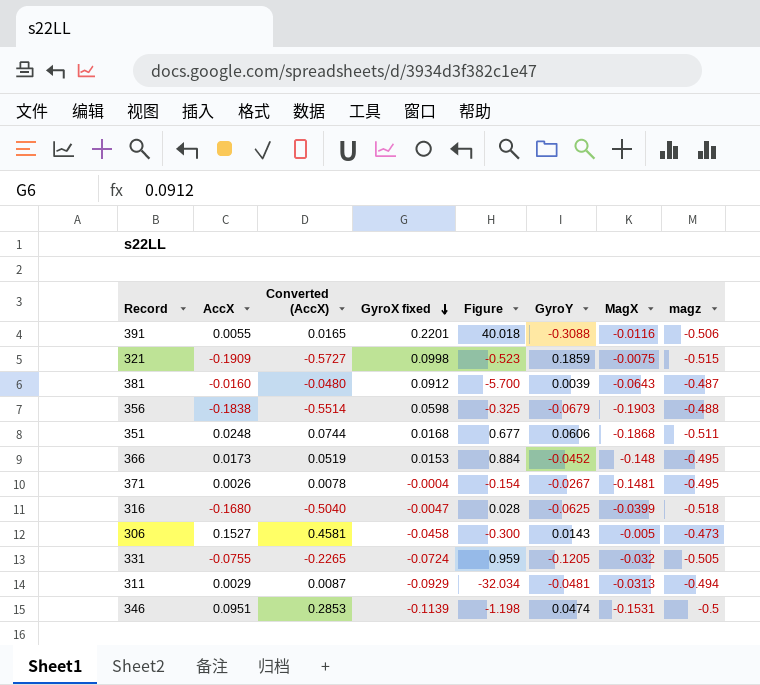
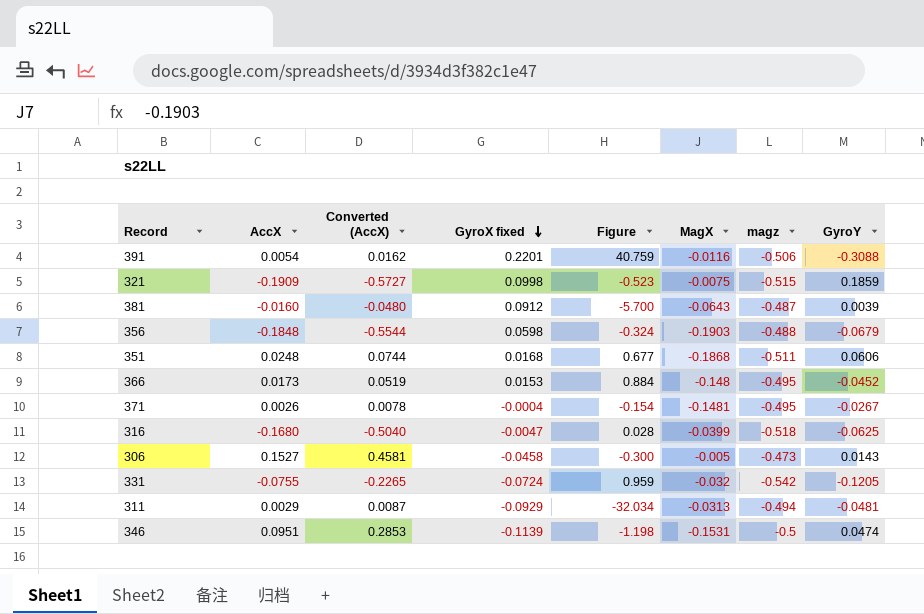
column GyroY | position: 6 -> 8
391 | AccX: 0.0055 -> 0.0054
391 | Converted (AccX): 0.0165 -> 0.0162
391 | Figure: 40.018 -> 40.759
356 | AccX: -0.1838 -> -0.1848
356 | Converted (AccX): -0.5514 -> -0.5544
356 | Figure: -0.325 -> -0.324
331 | magz: -0.505 -> -0.542

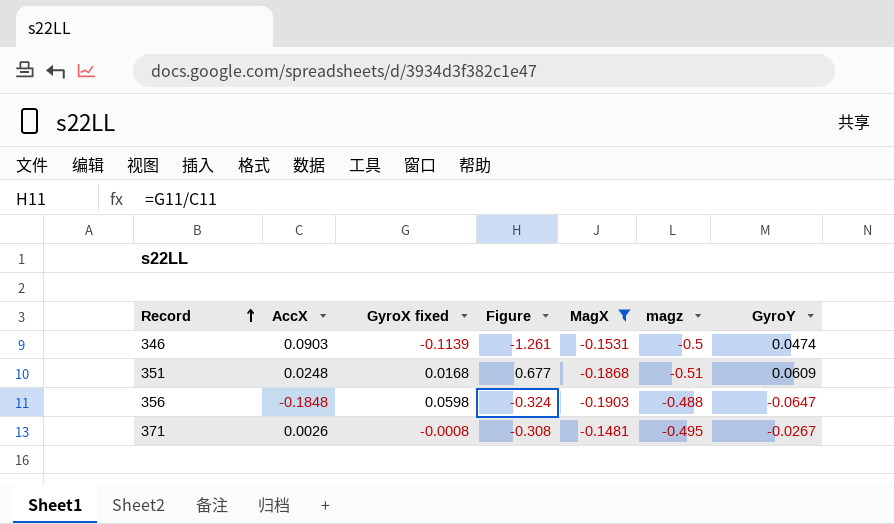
filter: none -> MagX <= -0.1481
row order: GyroX fixed descending -> Record ascending
column Converted (AccX) | formula: [AccX] * 3 -> none
346 | AccX: 0.0951 -> 0.0903
346 | Figure: -1.198 -> -1.261
351 | magz: -0.511 -> -0.51
351 | GyroY: 0.0606 -> 0.0609
356 | GyroY: -0.0679 -> -0.0647
371 | GyroX fixed: -0.0004 -> -0.0008
371 | Figure: -0.154 -> -0.308

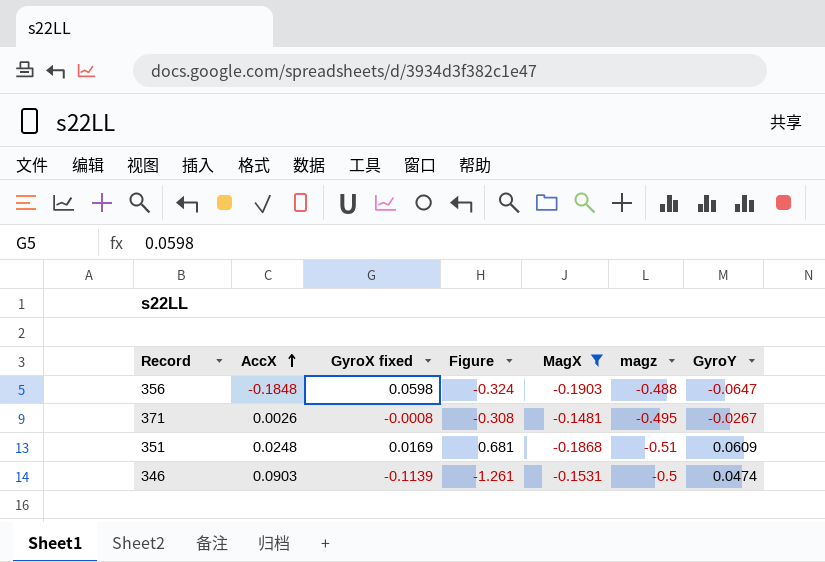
row order: Record ascending -> AccX ascending
351 | GyroX fixed: 0.0168 -> 0.0169
351 | Figure: 0.677 -> 0.681

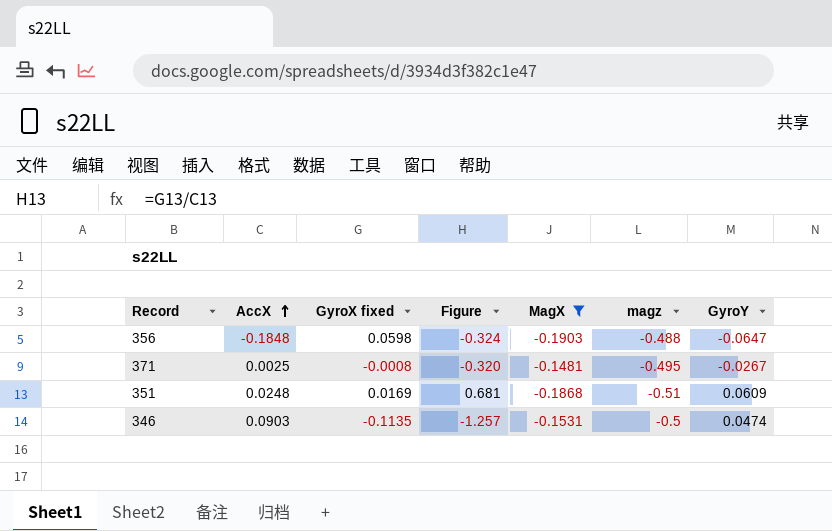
371 | AccX: 0.0026 -> 0.0025
371 | Figure: -0.308 -> -0.320
346 | GyroX fixed: -0.1139 -> -0.1135
346 | Figure: -1.261 -> -1.257

